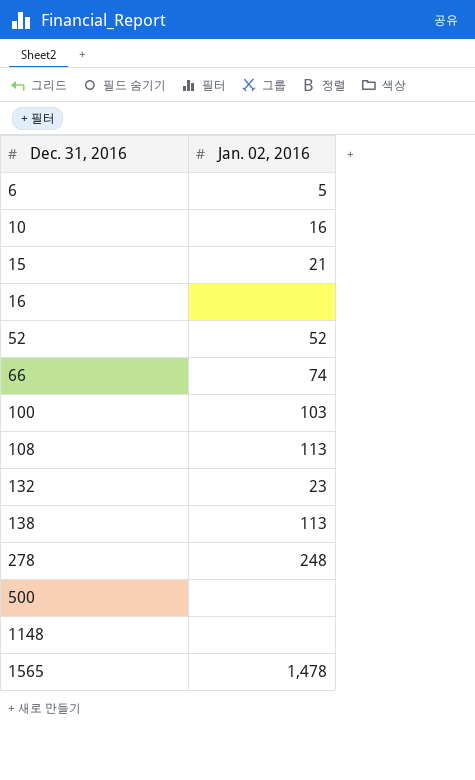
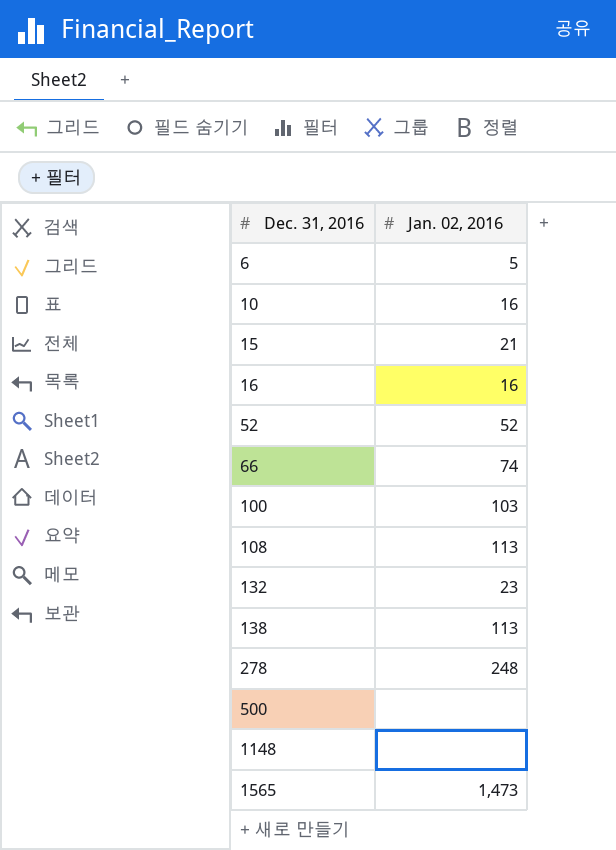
16 | Jan. 02, 2016: none -> 16
1565 | Jan. 02, 2016: 1,478 -> 1,473

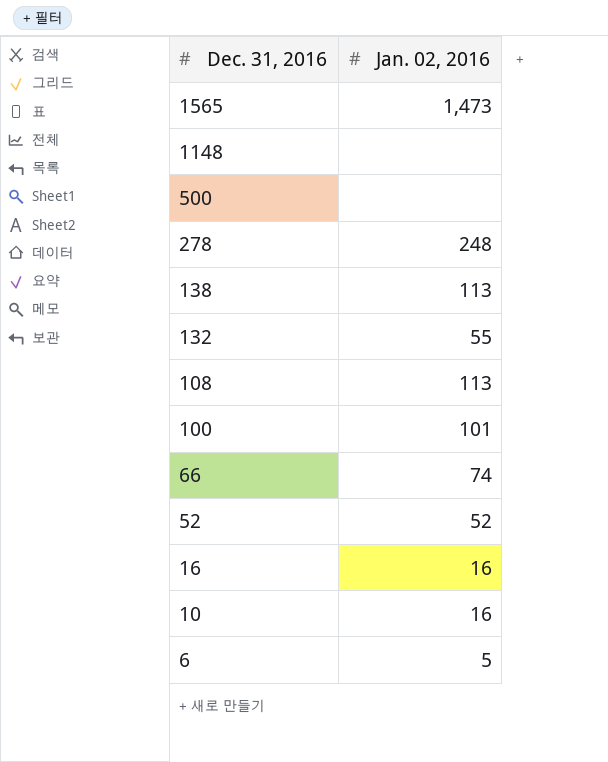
row order: Dec. 31, 2016 ascending -> Dec. 31, 2016 descending
row 15: 21 -> none
132 | Jan. 02, 2016: 23 -> 55
100 | Jan. 02, 2016: 103 -> 101

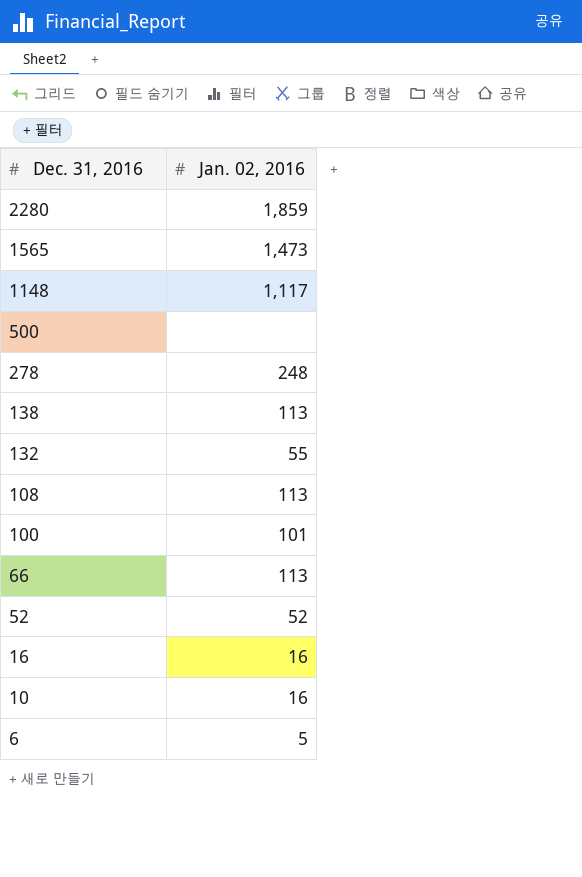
row 2280: none -> 1,859
1148 | Jan. 02, 2016: none -> 1,117
66 | Jan. 02, 2016: 74 -> 113

